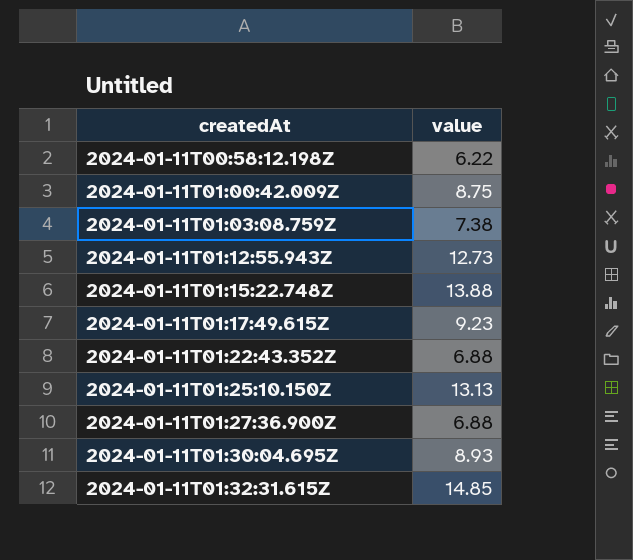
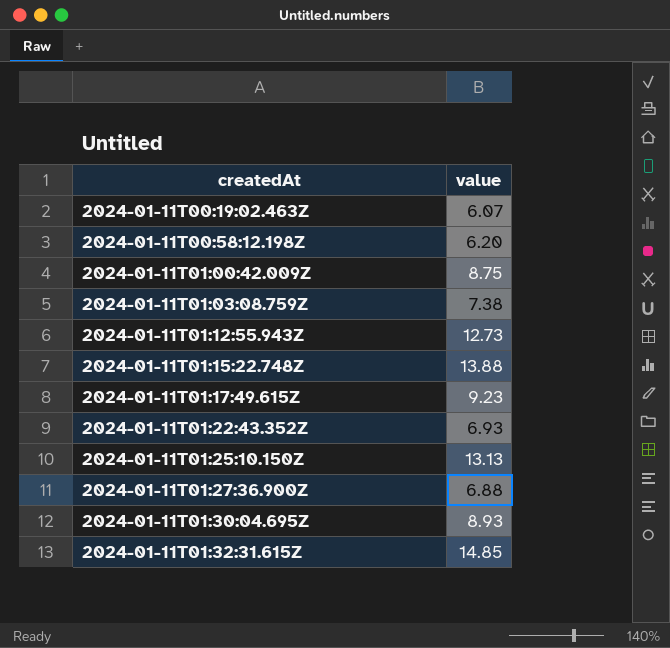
row 2024-01-11T00:19:02.463Z: none -> 6.07
2024-01-11T00:58:12.198Z | value: 6.22 -> 6.20
2024-01-11T01:22:43.352Z | value: 6.88 -> 6.93

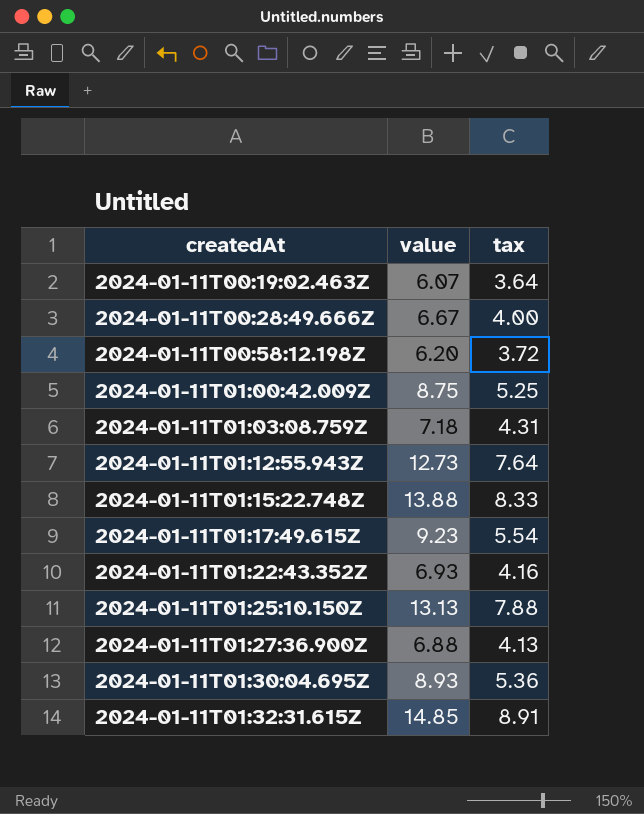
column tax | formula: none -> [value] * 0.6
row 2024-01-11T00:28:49.666Z: none -> 6.67 | 4.00
2024-01-11T01:03:08.759Z | value: 7.38 -> 7.18

